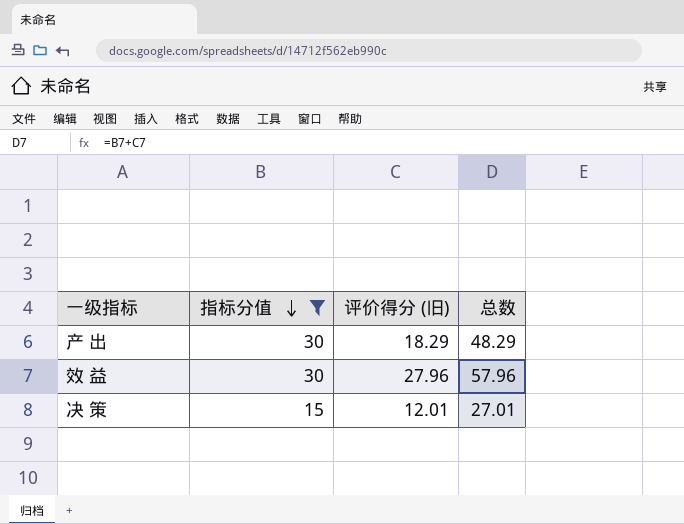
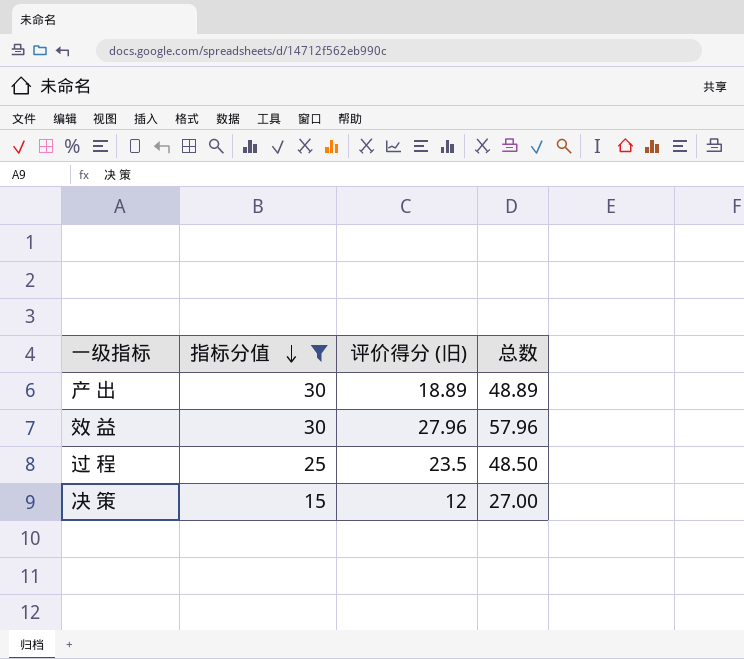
产 出 | 评价得分 (旧): 18.29 -> 18.89
产 出 | 总数: 48.29 -> 48.89
row 过 程: none -> 25 | 23.5 | 48.50
决 策 | 评价得分 (旧): 12.01 -> 12
决 策 | 总数: 27.01 -> 27.00

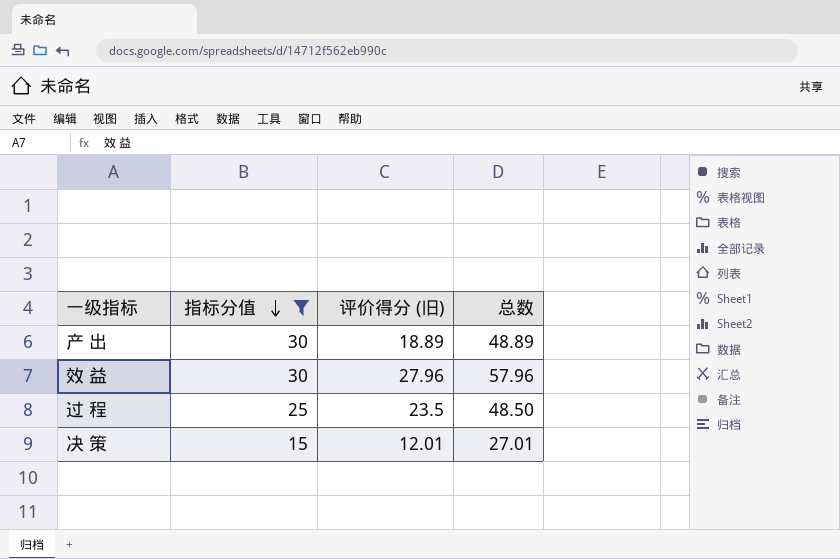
决 策 | 评价得分 (旧): 12 -> 12.01
决 策 | 总数: 27.00 -> 27.01

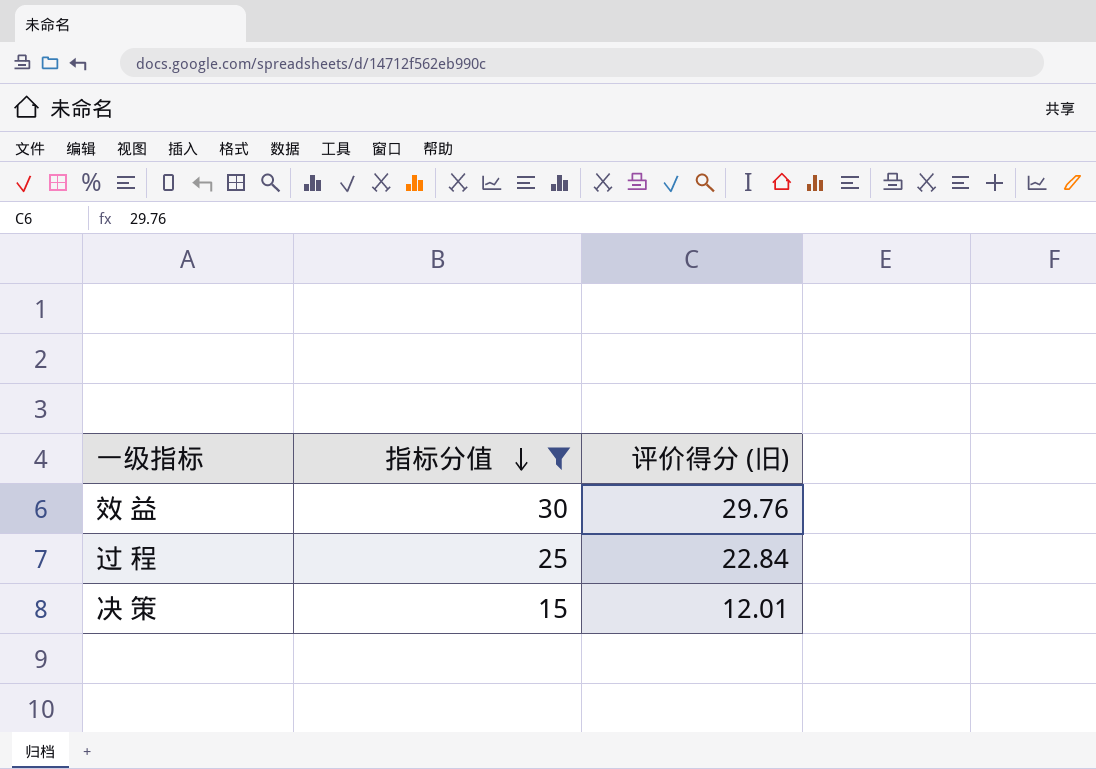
column 总数 | formula: [指标分值] + [评价得分 (旧)] -> none
row 产 出: 30 | 18.89 | 48.89 -> none
效 益 | 评价得分 (旧): 27.96 -> 29.76
过 程 | 评价得分 (旧): 23.5 -> 22.84

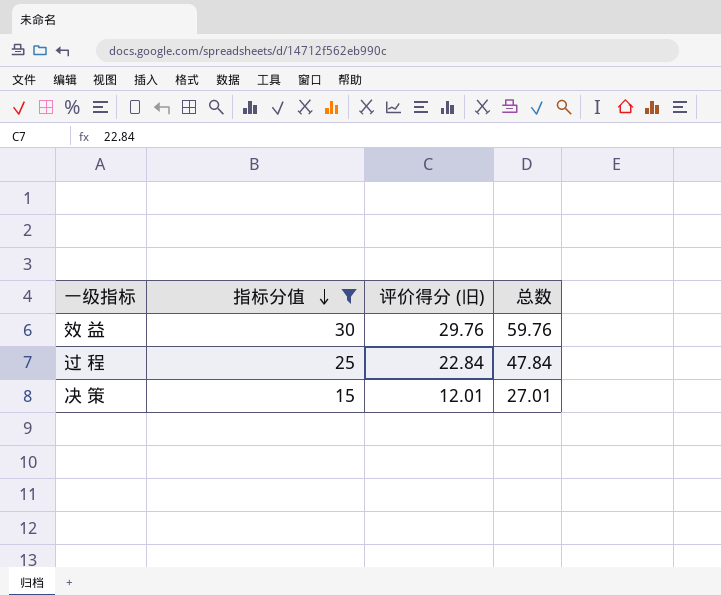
column 总数 | formula: none -> [指标分值] + [评价得分 (旧)]

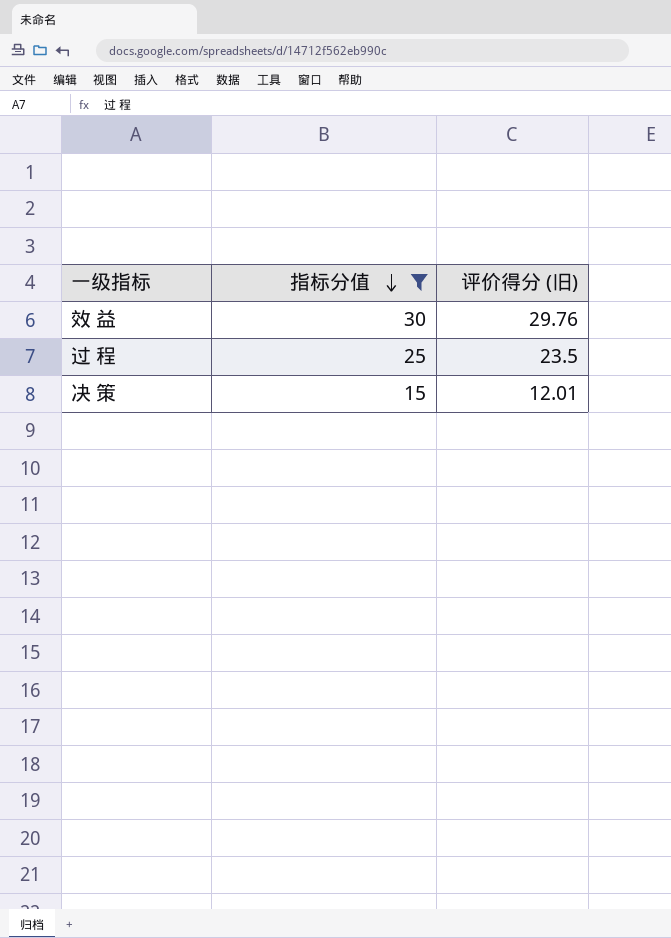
column 总数 | formula: [指标分值] + [评价得分 (旧)] -> none
过 程 | 评价得分 (旧): 22.84 -> 23.5

